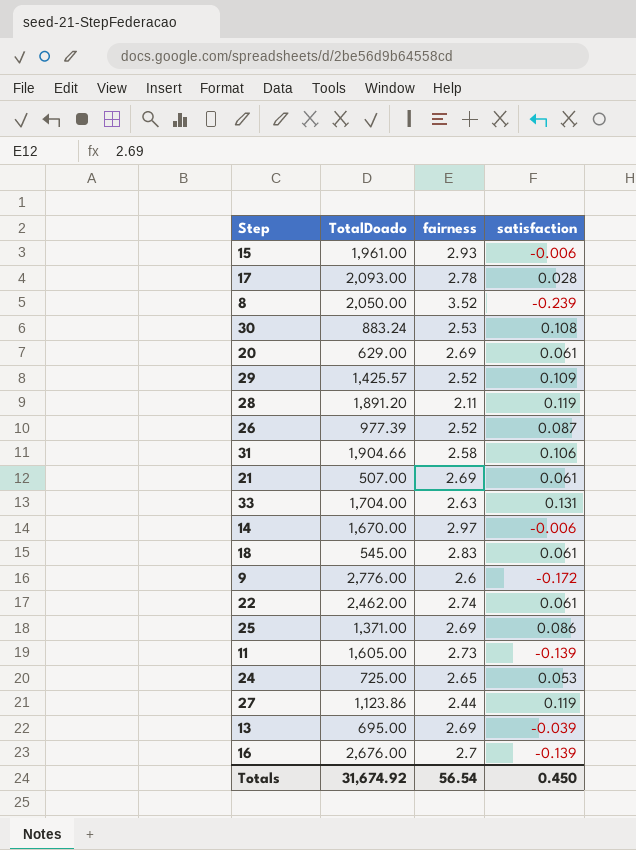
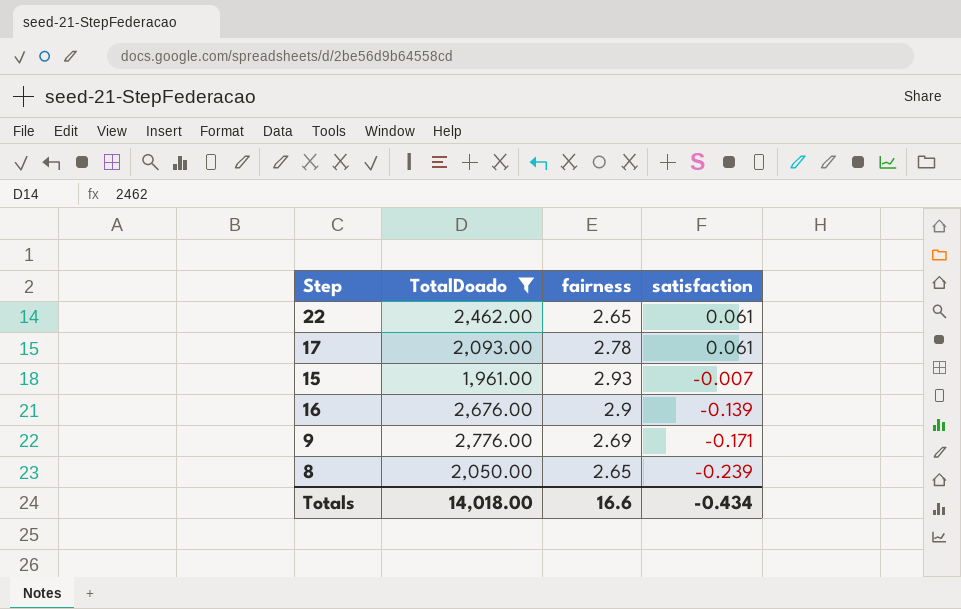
filter: none -> TotalDoado >= 1,961.00
row order: none -> satisfaction descending
22 | fairness: 2.74 -> 2.65
17 | satisfaction: 0.028 -> 0.061
15 | satisfaction: -0.006 -> -0.007
16 | fairness: 2.7 -> 2.9
9 | fairness: 2.6 -> 2.69
9 | satisfaction: -0.172 -> -0.171
8 | fairness: 3.52 -> 2.65
Totals | TotalDoado: 31,674.92 -> 14,018.00
Totals | fairness: 56.54 -> 16.6
Totals | satisfaction: 0.450 -> -0.434

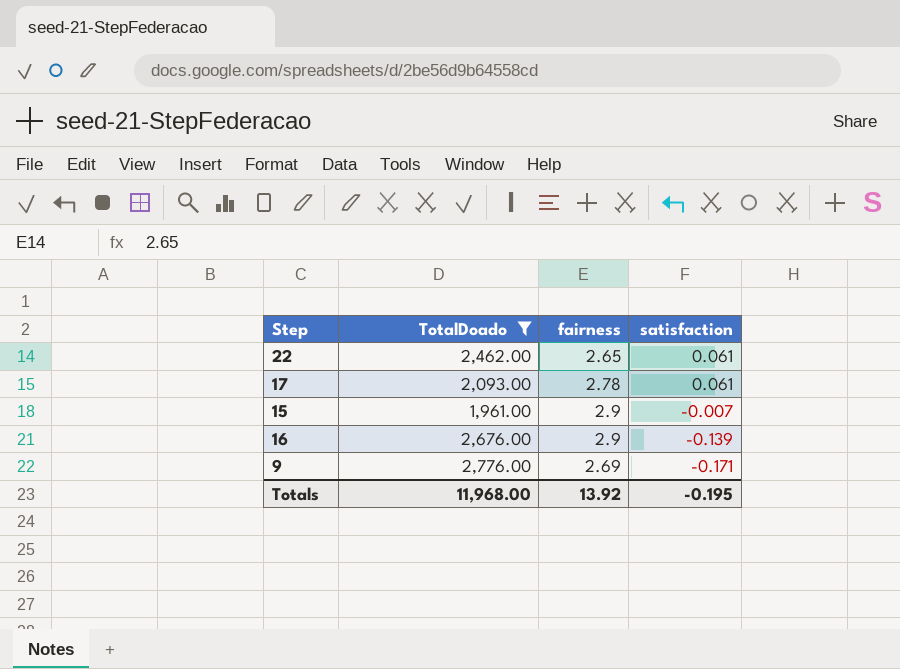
row 8: 2,050.00 | 2.65 | -0.239 -> none
15 | fairness: 2.93 -> 2.9
Totals | TotalDoado: 14,018.00 -> 11,968.00
Totals | fairness: 16.6 -> 13.92
Totals | satisfaction: -0.434 -> -0.195

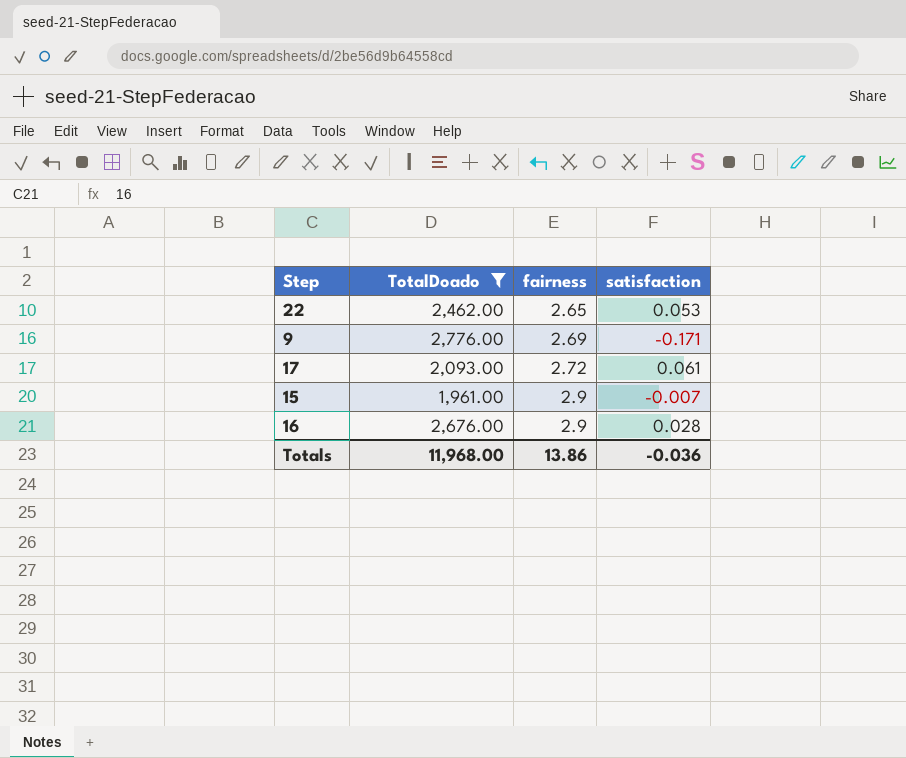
row order: satisfaction descending -> fairness ascending
22 | satisfaction: 0.061 -> 0.053
17 | fairness: 2.78 -> 2.72
16 | satisfaction: -0.139 -> 0.028
Totals | fairness: 13.92 -> 13.86
Totals | satisfaction: -0.195 -> -0.036

